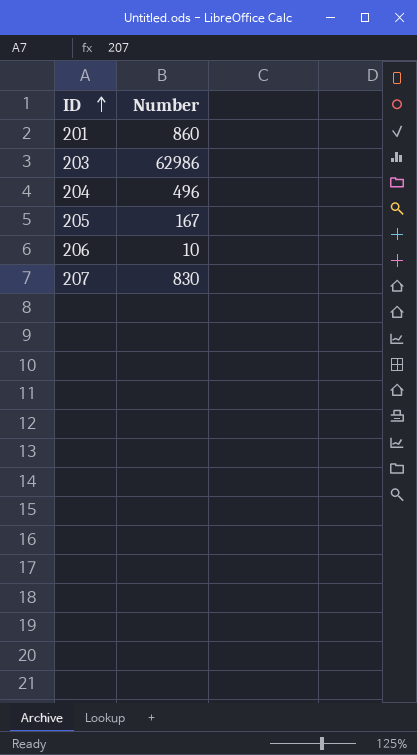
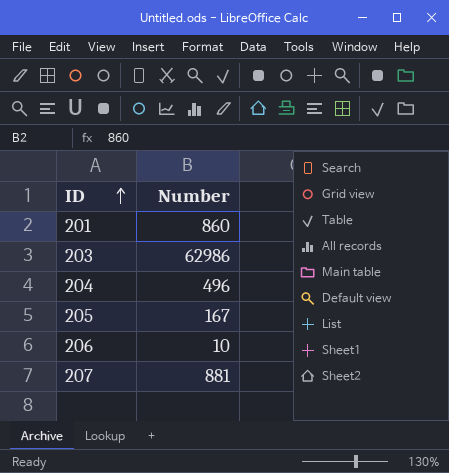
207 | Number: 830 -> 881

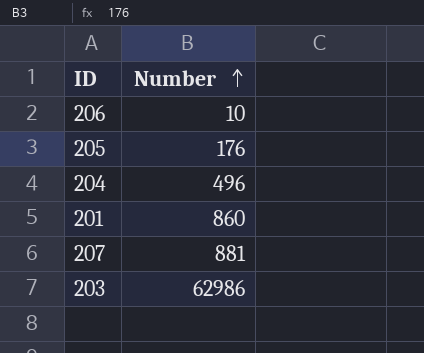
row order: ID ascending -> Number ascending
205 | Number: 167 -> 176

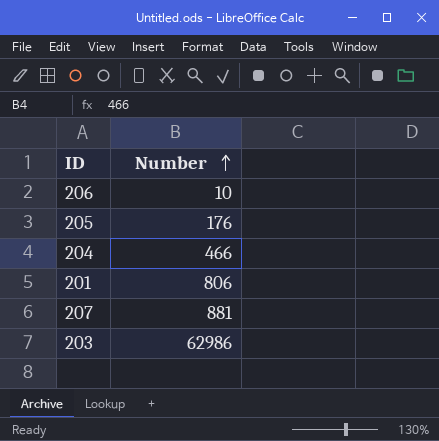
204 | Number: 496 -> 466
201 | Number: 860 -> 806

